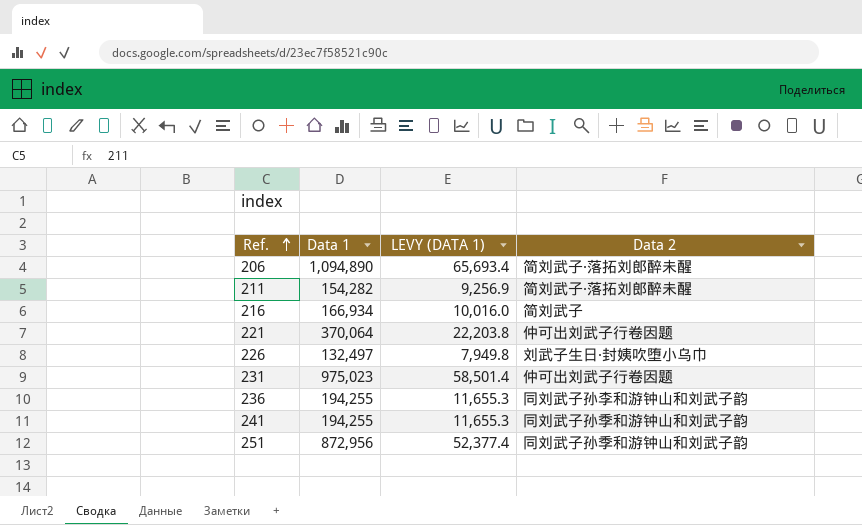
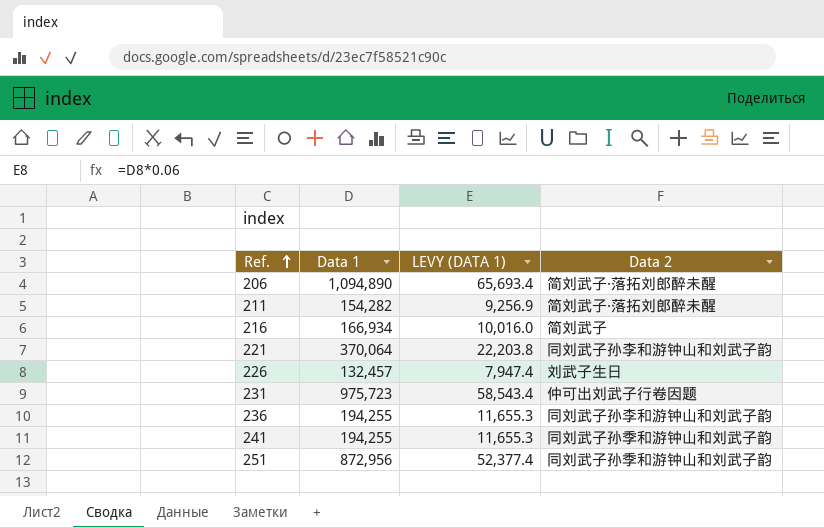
221 | Data 2: 仲可出刘武子行卷因题 -> 同刘武子孙李和游钟山和刘武子韵
226 | Data 1: 132,497 -> 132,457
226 | LEVY (DATA 1): 7,949.8 -> 7,947.4
226 | Data 2: 刘武子生日·封姨吹堕小乌巾 -> 刘武子生日
231 | Data 1: 975,023 -> 975,723
231 | LEVY (DATA 1): 58,501.4 -> 58,543.4

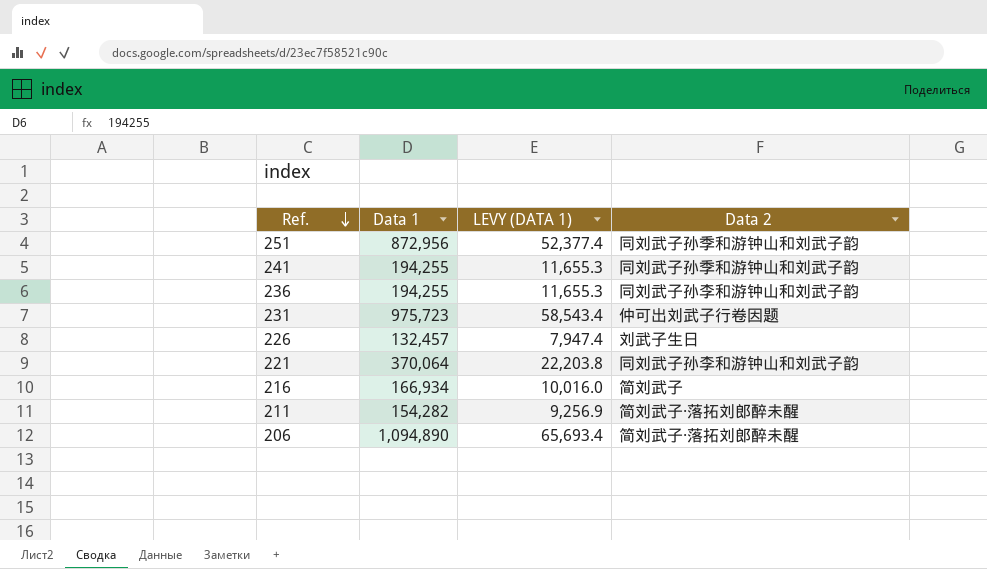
row order: Ref. ascending -> Ref. descending

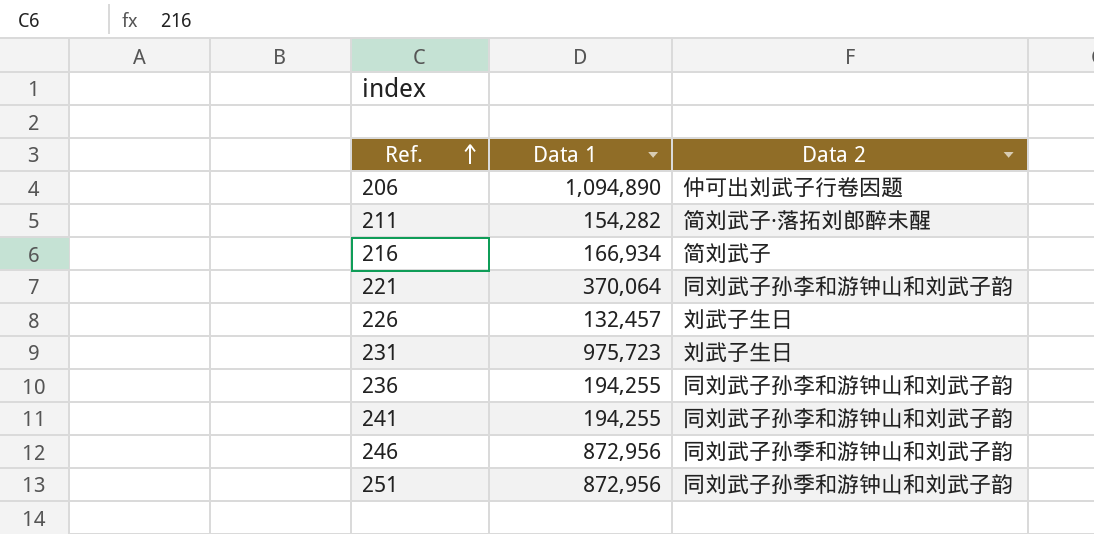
row order: Ref. descending -> Ref. ascending
column LEVY (DATA 1) | formula: [Data 1] * 0.06 -> none
206 | Data 2: 简刘武子·落拓刘郎醉未醒 -> 仲可出刘武子行卷因题
231 | Data 2: 仲可出刘武子行卷因题 -> 刘武子生日
241 | Data 2: 同刘武子孙季和游钟山和刘武子韵 -> 同刘武子孙李和游钟山和刘武子韵
row 246: none -> 872,956 | 同刘武子孙季和游钟山和刘武子韵

